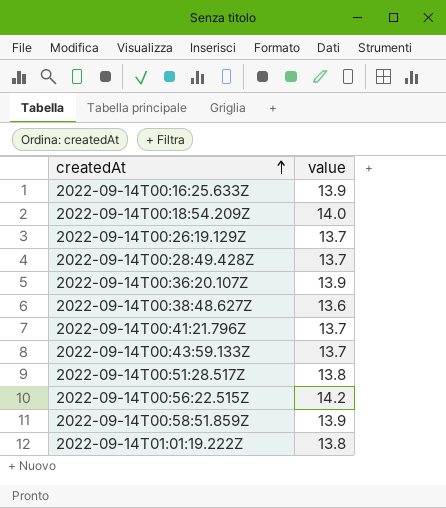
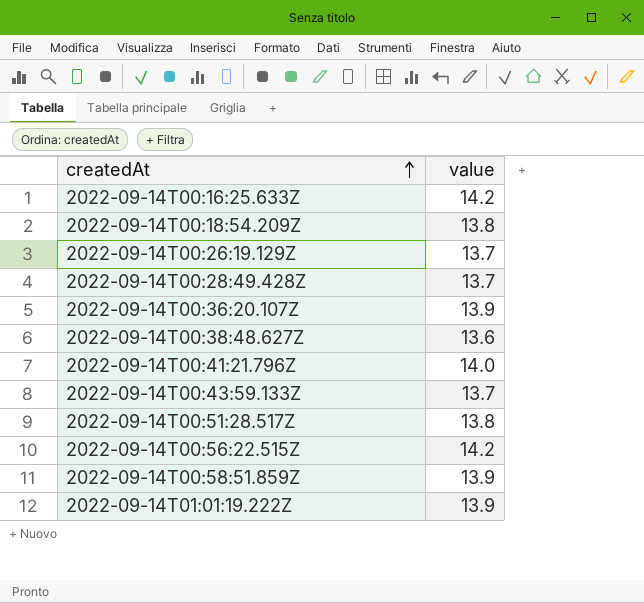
2022-09-14T00:16:25.633Z | value: 13.9 -> 14.2
2022-09-14T00:18:54.209Z | value: 14.0 -> 13.8
2022-09-14T00:41:21.796Z | value: 13.7 -> 14.0
2022-09-14T01:01:19.222Z | value: 13.8 -> 13.9

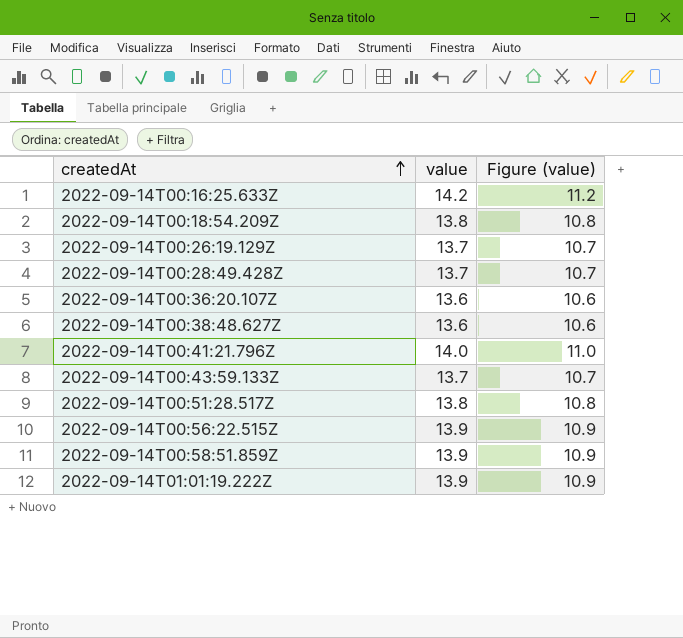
column Figure (value) | formula: none -> [value] - 3
2022-09-14T00:36:20.107Z | value: 13.9 -> 13.6
2022-09-14T00:56:22.515Z | value: 14.2 -> 13.9

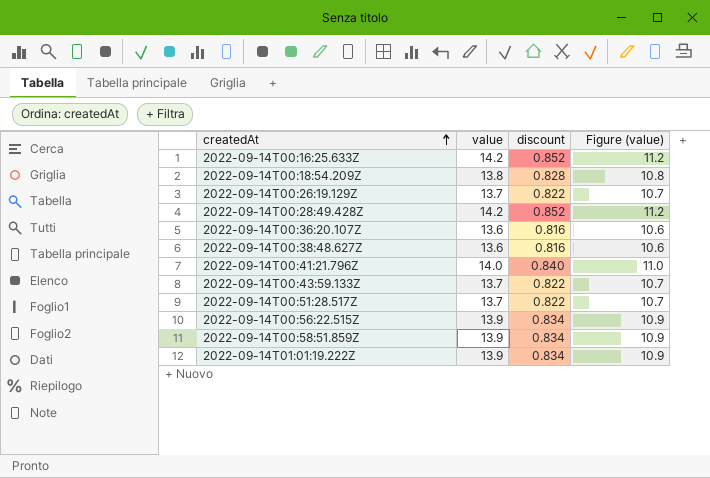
column discount | formula: none -> [value] * 0.06
2022-09-14T00:28:49.428Z | value: 13.7 -> 14.2
2022-09-14T00:28:49.428Z | Figure (value): 10.7 -> 11.2
2022-09-14T00:51:28.517Z | value: 13.8 -> 13.7
2022-09-14T00:51:28.517Z | Figure (value): 10.8 -> 10.7

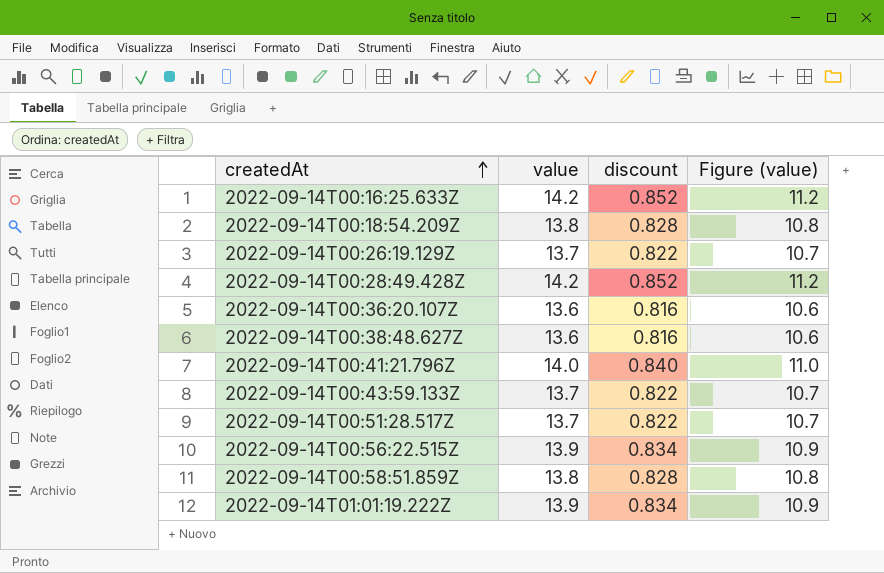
2022-09-14T00:58:51.859Z | value: 13.9 -> 13.8
2022-09-14T00:58:51.859Z | discount: 0.834 -> 0.828
2022-09-14T00:58:51.859Z | Figure (value): 10.9 -> 10.8

